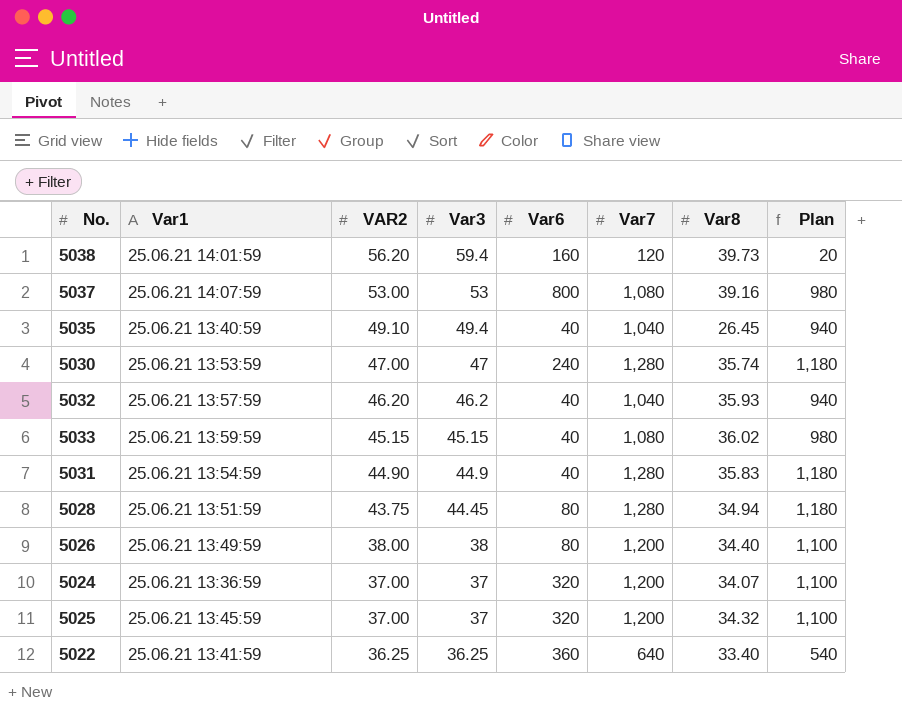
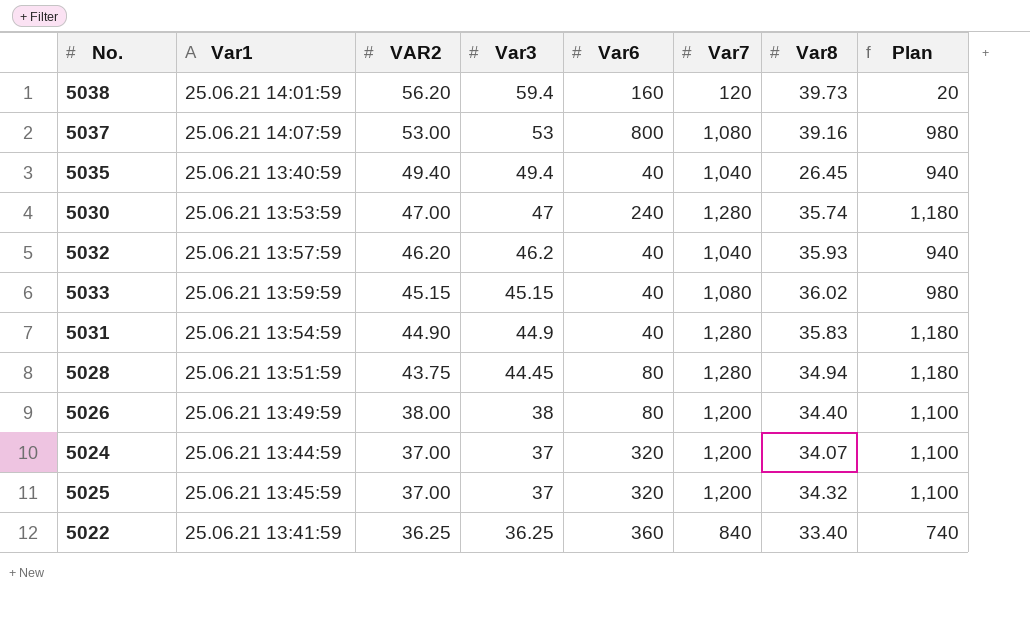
5035 | VAR2: 49.10 -> 49.40
5024 | Var1: 25.06.21 13:36:59 -> 25.06.21 13:44:59
5022 | Var7: 640 -> 840
5022 | Plan: 540 -> 740

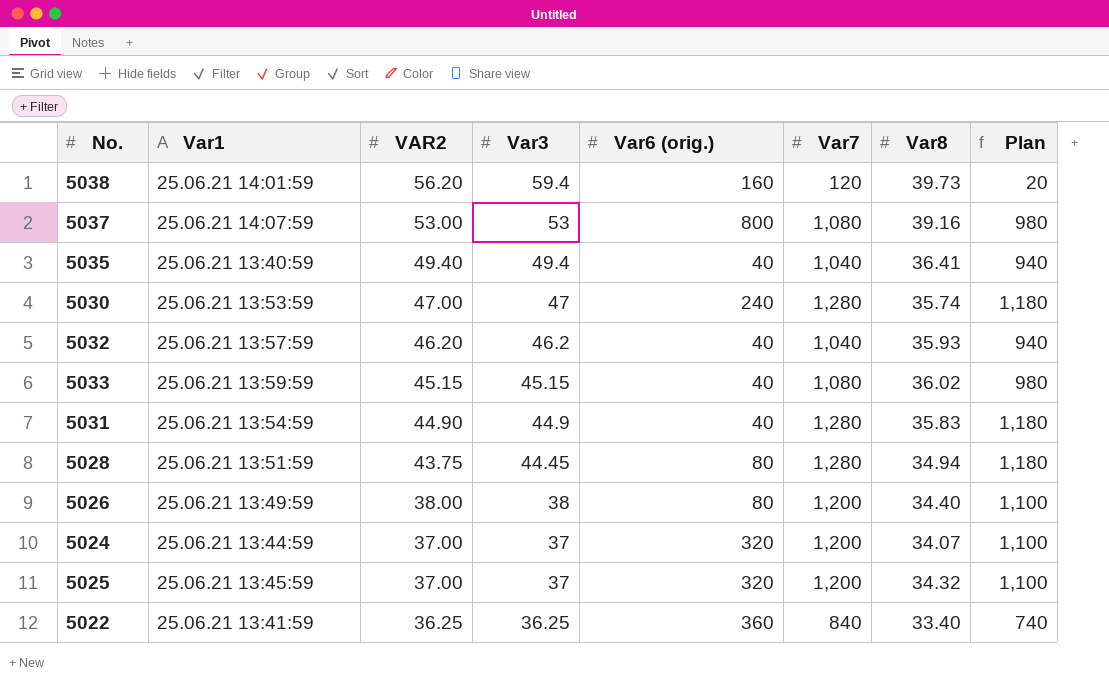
column name: Var6 -> Var6 (orig.)
5035 | Var8: 26.45 -> 36.41

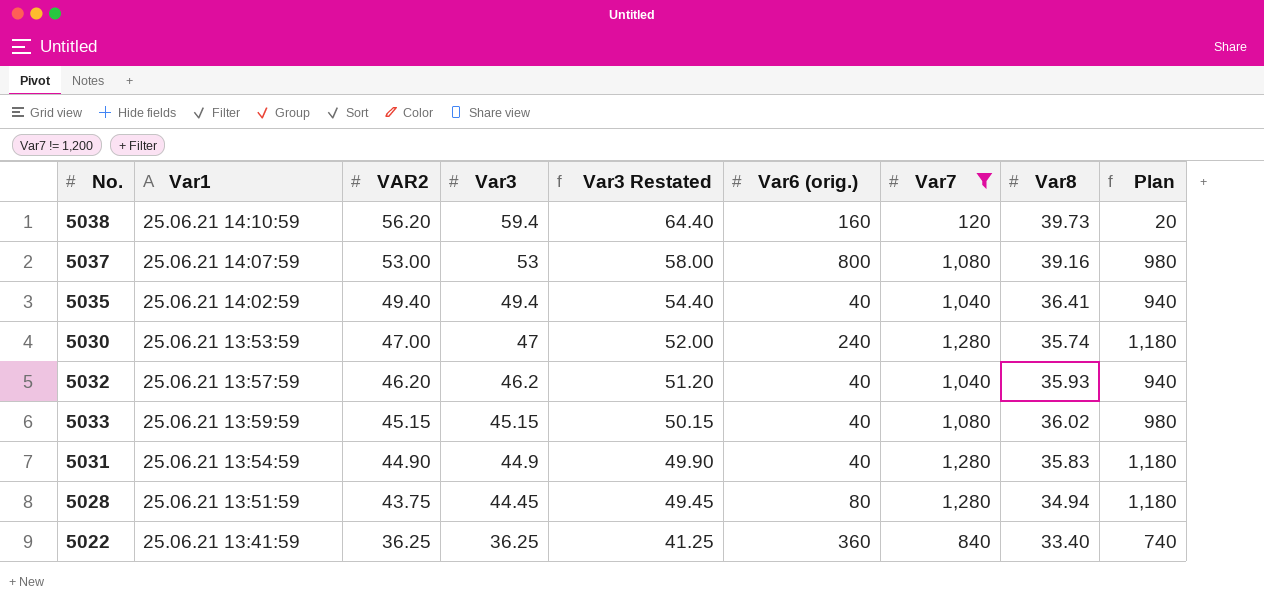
filter: none -> Var7 != 1,200
column Var3 Restated | formula: none -> [Var3] + 5
5038 | Var1: 25.06.21 14:01:59 -> 25.06.21 14:10:59
5035 | Var1: 25.06.21 13:40:59 -> 25.06.21 14:02:59

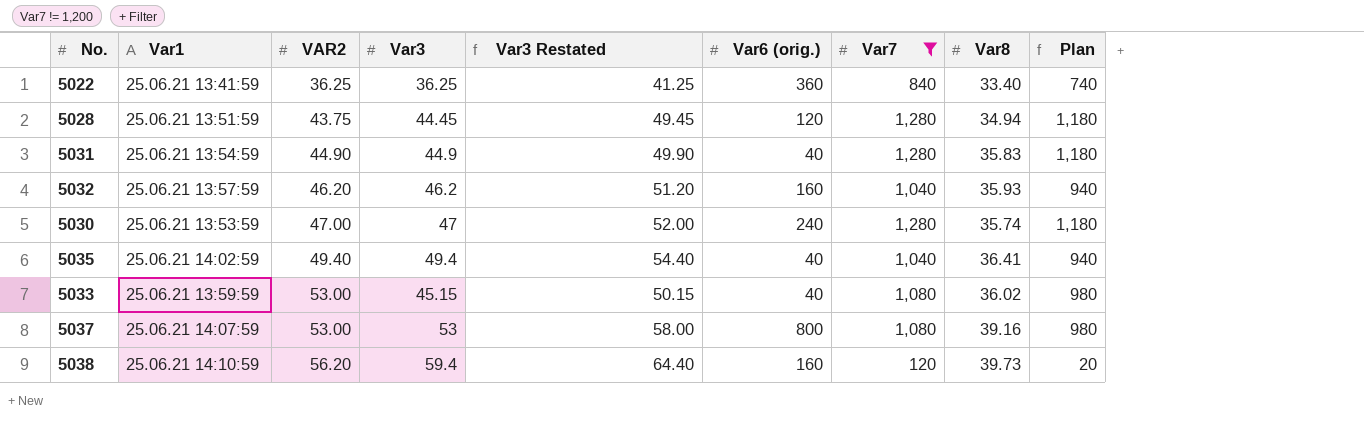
row order: VAR2 descending -> VAR2 ascending
5028 | Var6 (orig.): 80 -> 120
5032 | Var6 (orig.): 40 -> 160
5033 | VAR2: 45.15 -> 53.00

